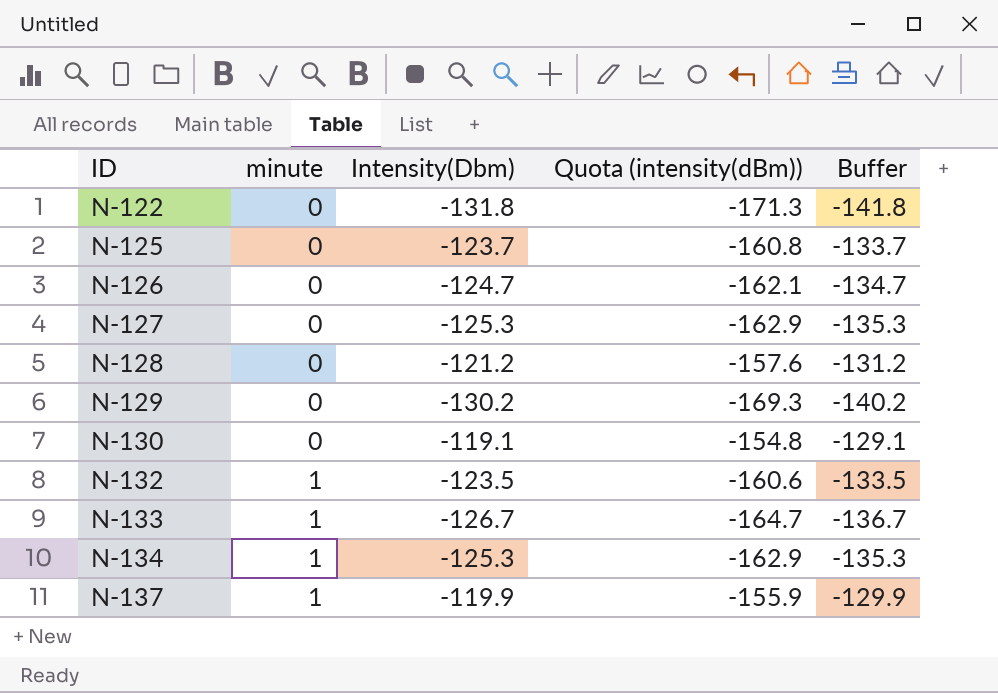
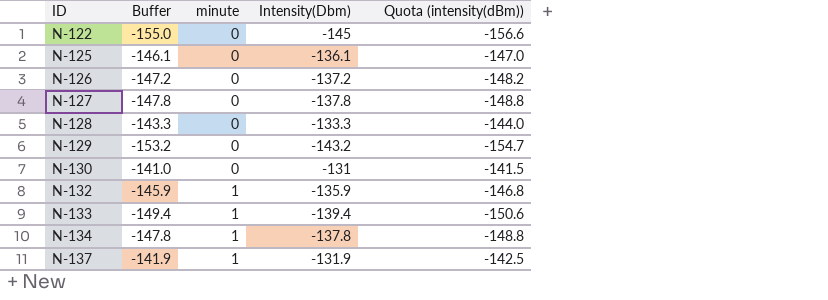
column Buffer | position: 5 -> 2
column Quota (intensity(dBm)) | formula: [Intensity(Dbm)] * 1.3 -> [Intensity(Dbm)] * 1.08
N-122 | Buffer: -141.8 -> -155.0
N-122 | Intensity(Dbm): -131.8 -> -145
N-125 | Buffer: -133.7 -> -146.1
N-125 | Intensity(Dbm): -123.7 -> -136.1
N-126 | Buffer: -134.7 -> -147.2
N-126 | Intensity(Dbm): -124.7 -> -137.2
N-127 | Buffer: -135.3 -> -147.8
N-127 | Intensity(Dbm): -125.3 -> -137.8
N-128 | Buffer: -131.2 -> -143.3
N-128 | Intensity(Dbm): -121.2 -> -133.3
N-129 | Buffer: -140.2 -> -153.2
N-129 | Intensity(Dbm): -130.2 -> -143.2
N-130 | Buffer: -129.1 -> -141.0
N-130 | Intensity(Dbm): -119.1 -> -131
N-132 | Buffer: -133.5 -> -145.9
N-132 | Intensity(Dbm): -123.5 -> -135.9
N-133 | Buffer: -136.7 -> -149.4
N-133 | Intensity(Dbm): -126.7 -> -139.4
N-134 | Buffer: -135.3 -> -147.8
N-134 | Intensity(Dbm): -125.3 -> -137.8
N-137 | Buffer: -129.9 -> -141.9
N-137 | Intensity(Dbm): -119.9 -> -131.9

